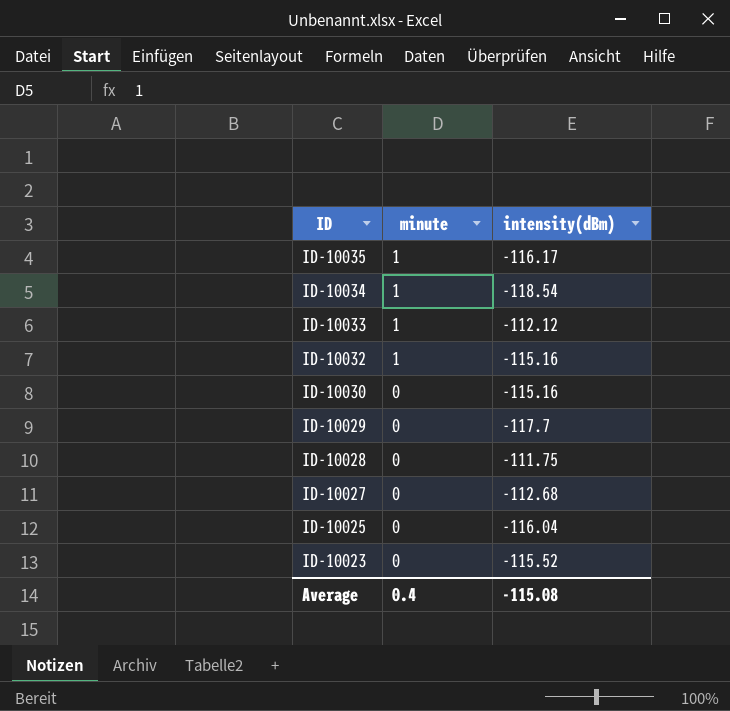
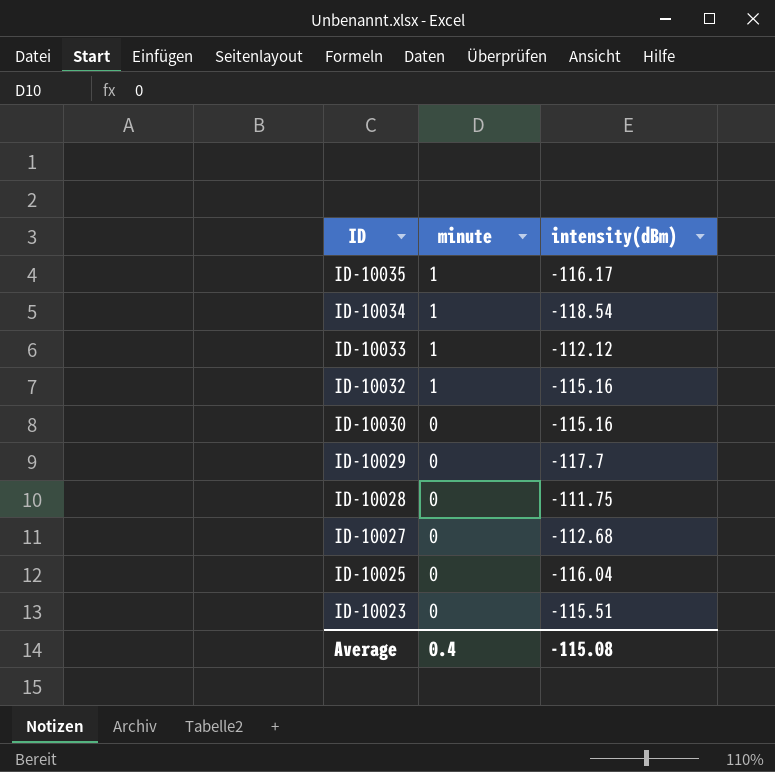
ID-10023 | intensity(dBm): -115.52 -> -115.51

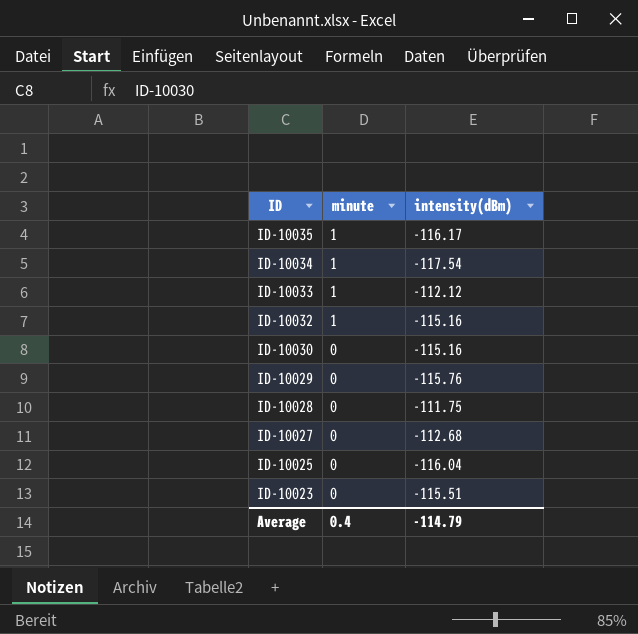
ID-10034 | intensity(dBm): -118.54 -> -117.54
ID-10029 | intensity(dBm): -117.7 -> -115.76
Average | intensity(dBm): -115.08 -> -114.79

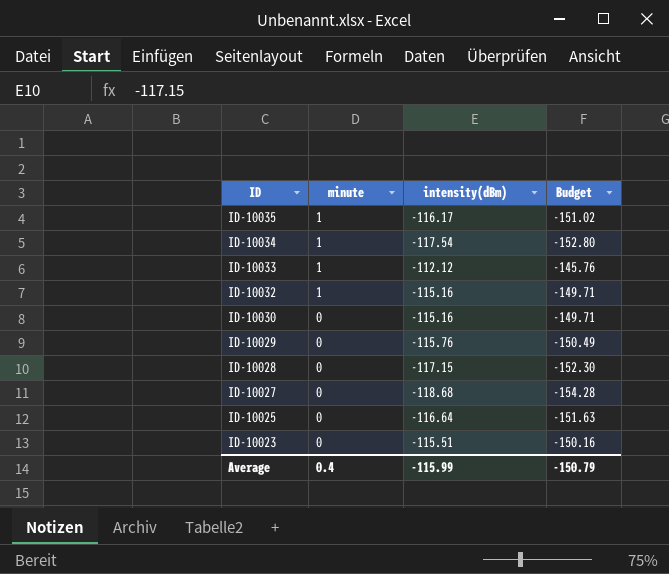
column Budget | formula: none -> [intensity(dBm)] * 1.3
ID-10028 | intensity(dBm): -111.75 -> -117.15
ID-10027 | intensity(dBm): -112.68 -> -118.68
ID-10025 | intensity(dBm): -116.04 -> -116.64
Average | intensity(dBm): -114.79 -> -115.99

